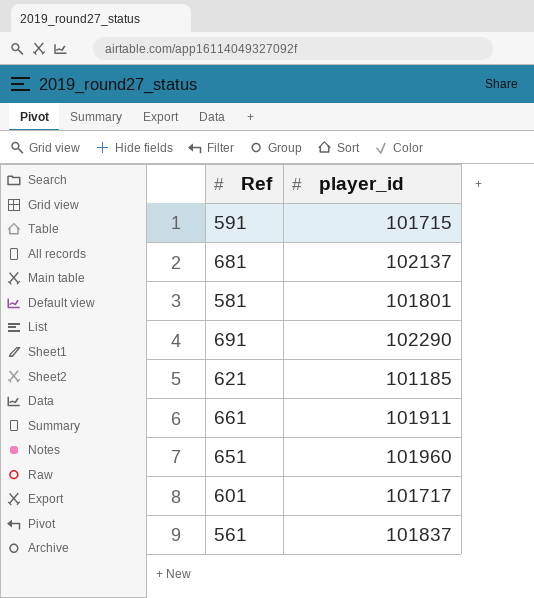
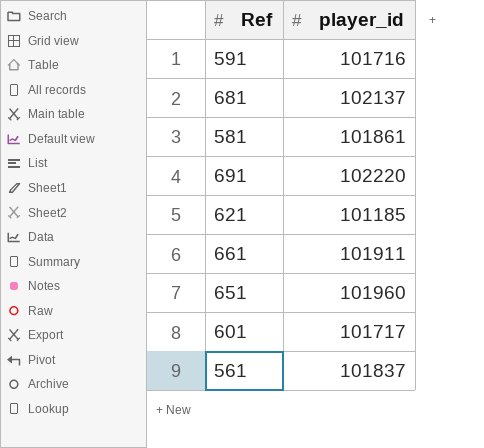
591 | player_id: 101715 -> 101716
581 | player_id: 101801 -> 101861
691 | player_id: 102290 -> 102220

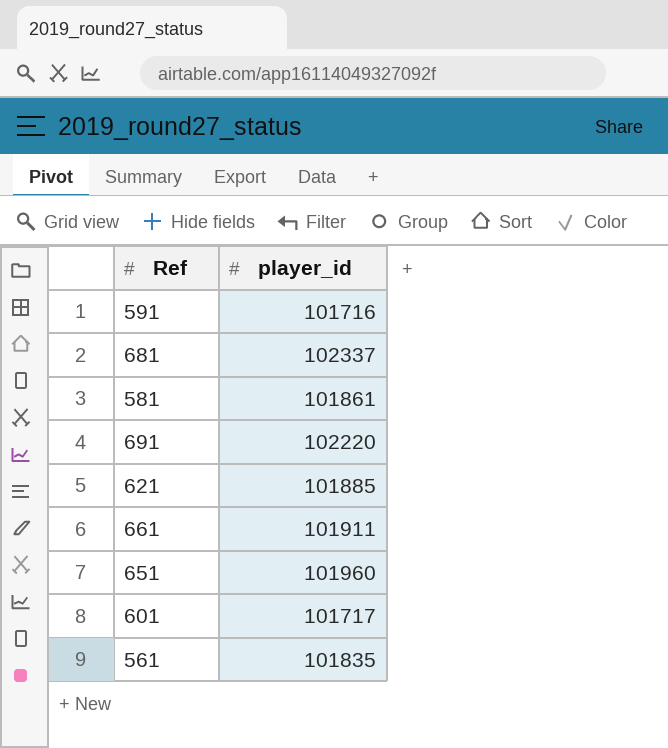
681 | player_id: 102137 -> 102337
621 | player_id: 101185 -> 101885
561 | player_id: 101837 -> 101835

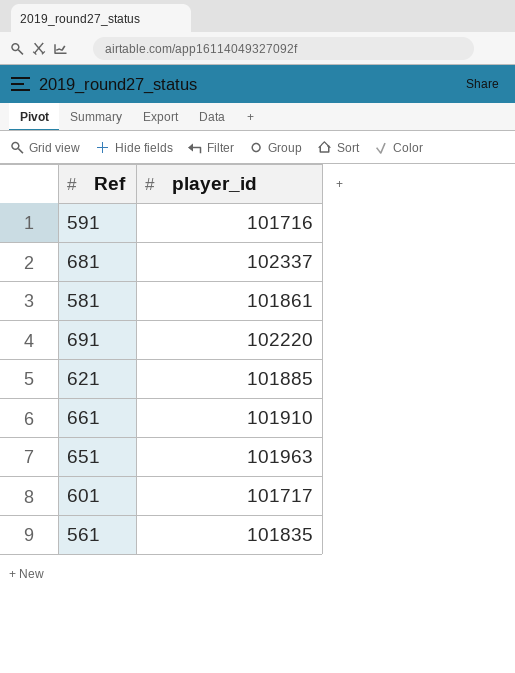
661 | player_id: 101911 -> 101910
651 | player_id: 101960 -> 101963

